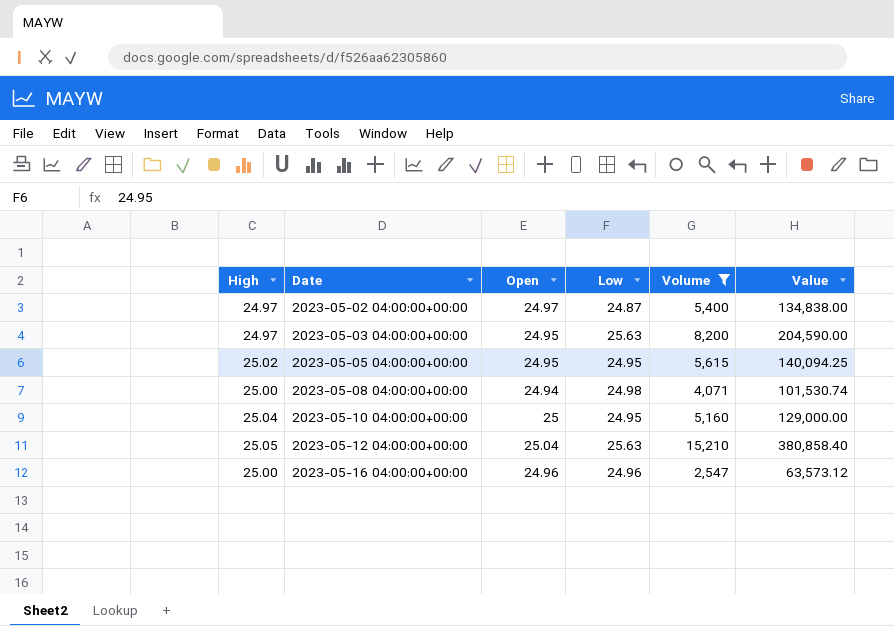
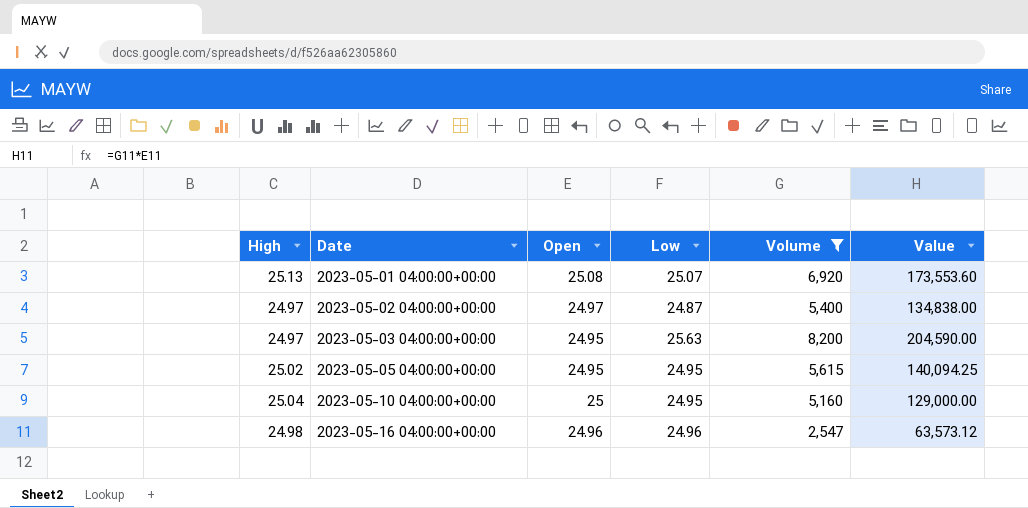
row 2023-05-08 04:00:00+00:00: 25.00 | 24.94 | 24.98 | 4,071 | 101,530.74 -> none
row 2023-05-12 04:00:00+00:00: 25.05 | 25.04 | 25.63 | 15,210 | 380,858.40 -> none
row 2023-05-01 04:00:00+00:00: none -> 25.13 | 25.08 | 25.07 | 6,920 | 173,553.60
2023-05-16 04:00:00+00:00 | High: 25.00 -> 24.98

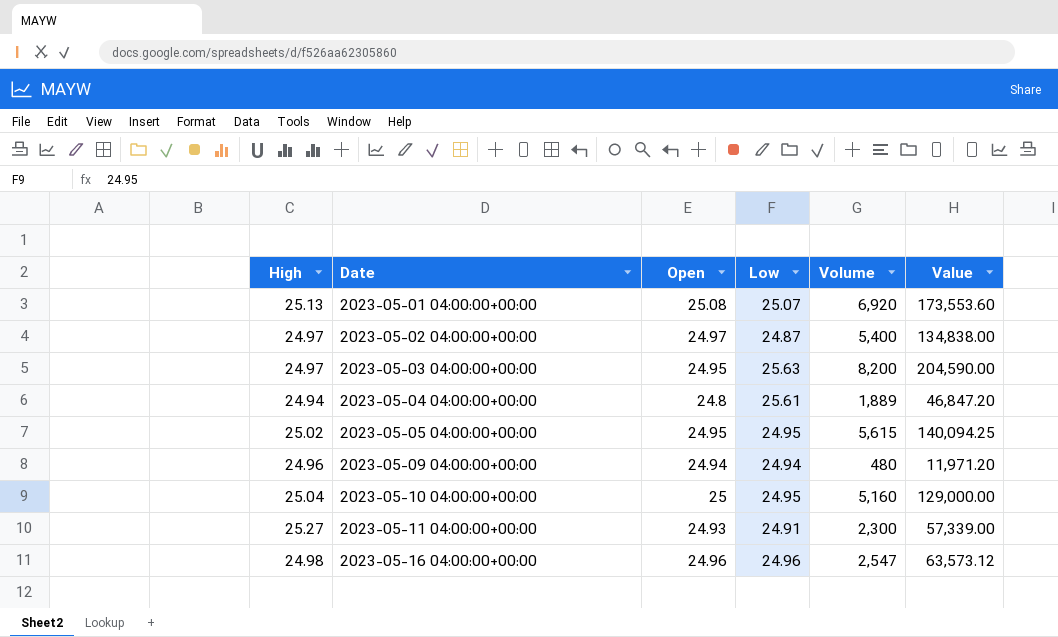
filter: Volume >= 2,547 -> none

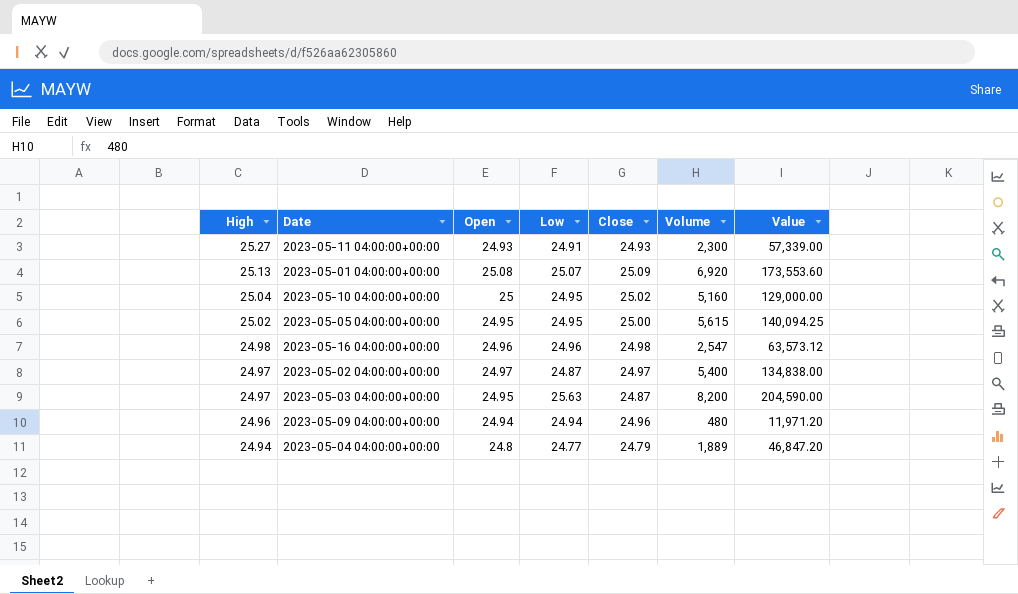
row order: Date ascending -> High descending
column Close | position: none -> 5
2023-05-04 04:00:00+00:00 | Low: 25.61 -> 24.77

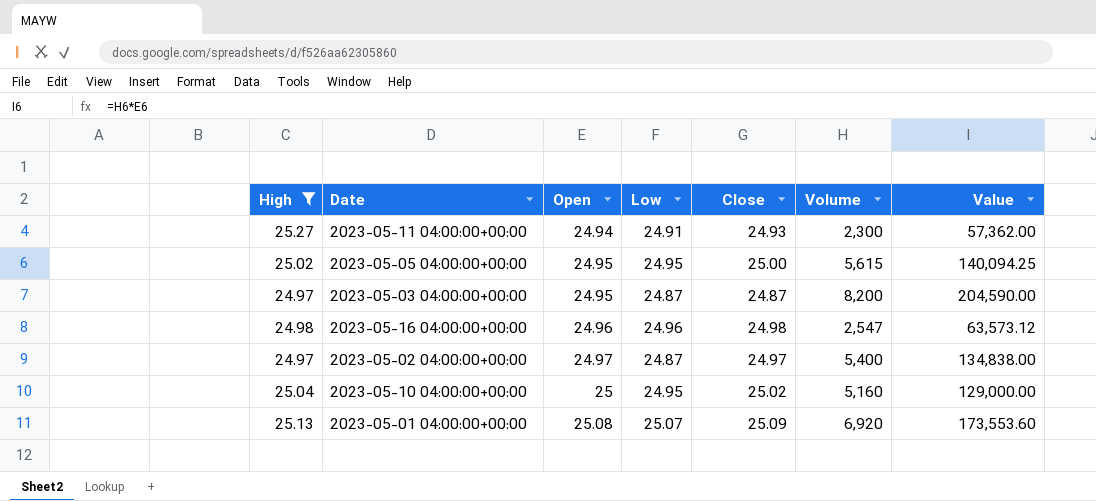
filter: none -> High >= 24.97
row order: High descending -> Open ascending
2023-05-11 04:00:00+00:00 | Open: 24.93 -> 24.94
2023-05-11 04:00:00+00:00 | Value: 57,339.00 -> 57,362.00
2023-05-03 04:00:00+00:00 | Low: 25.63 -> 24.87

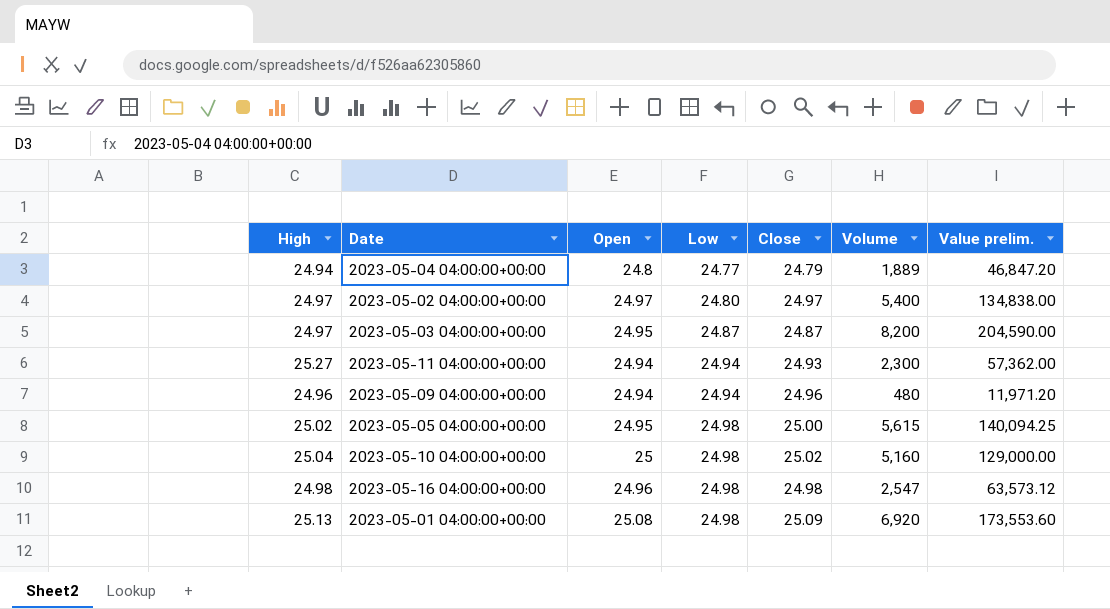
filter: High >= 24.97 -> none
row order: Open ascending -> Low ascending
column name: Value -> Value prelim.
2023-05-02 04:00:00+00:00 | Low: 24.87 -> 24.80
2023-05-11 04:00:00+00:00 | Low: 24.91 -> 24.94
2023-05-05 04:00:00+00:00 | Low: 24.95 -> 24.98
2023-05-10 04:00:00+00:00 | Low: 24.95 -> 24.98
2023-05-16 04:00:00+00:00 | Low: 24.96 -> 24.98
2023-05-01 04:00:00+00:00 | Low: 25.07 -> 24.98

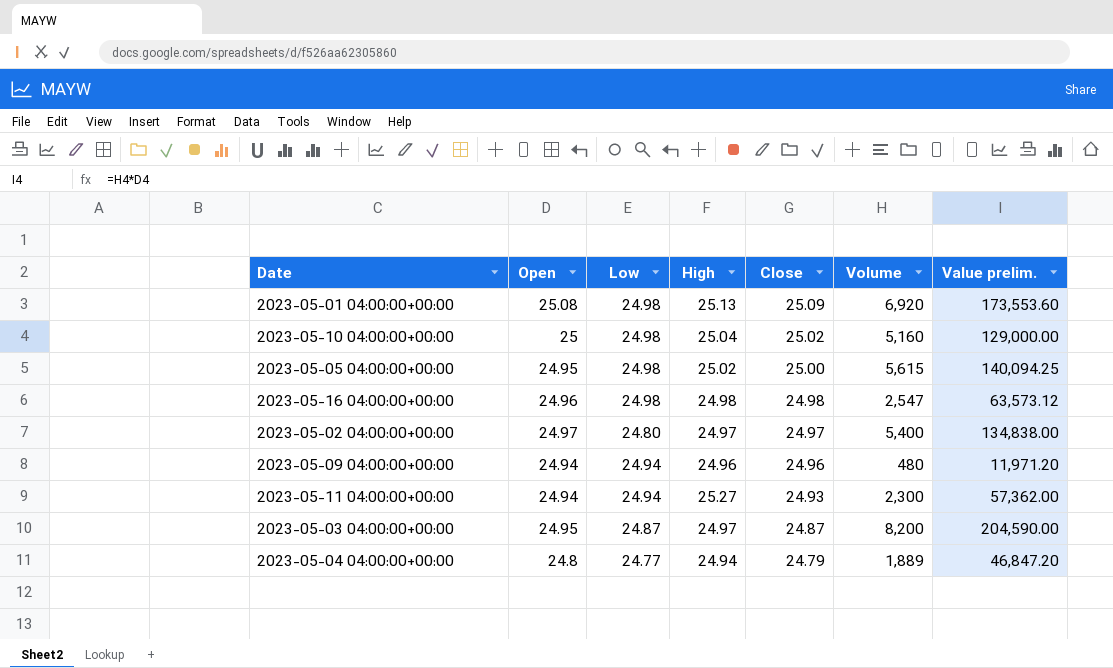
row order: Low ascending -> Close descending
column High | position: 1 -> 4

